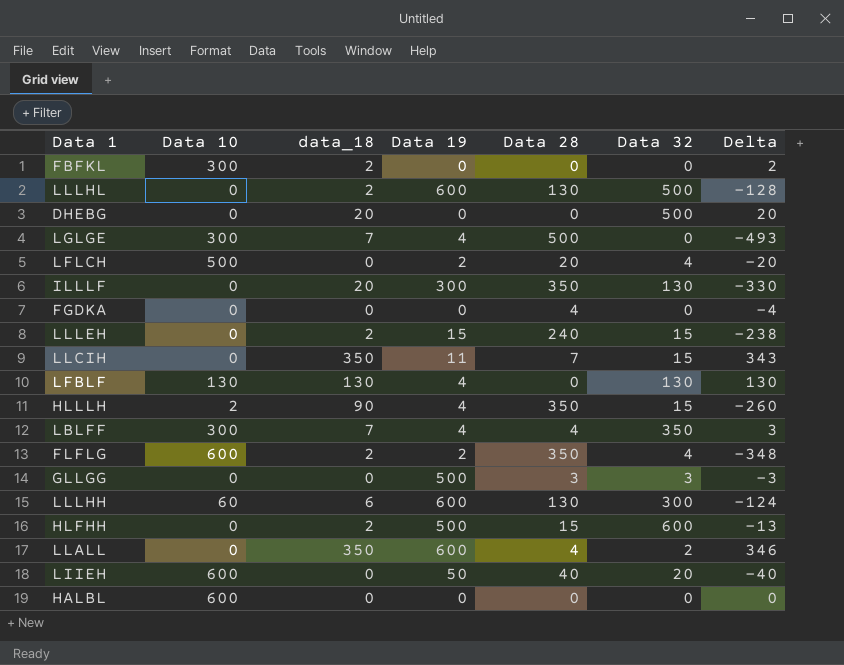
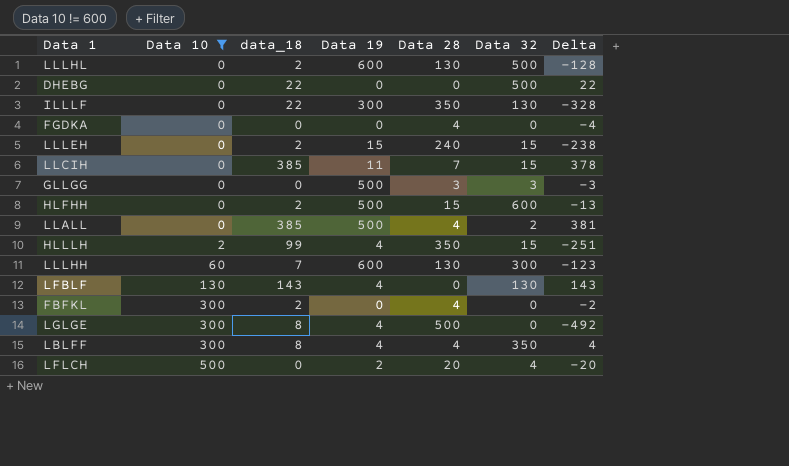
filter: none -> Data 10 != 600
row order: none -> Data 10 ascending
DHEBG | data_18: 20 -> 22
DHEBG | Delta: 20 -> 22
ILLLF | data_18: 20 -> 22
ILLLF | Delta: -330 -> -328
LLCIH | data_18: 350 -> 385
LLCIH | Delta: 343 -> 378
LLALL | data_18: 350 -> 385
LLALL | Data 19: 600 -> 500
LLALL | Delta: 346 -> 381
HLLLH | data_18: 90 -> 99
HLLLH | Delta: -260 -> -251
LLLHH | data_18: 6 -> 7
LLLHH | Delta: -124 -> -123
LFBLF | data_18: 130 -> 143
LFBLF | Delta: 130 -> 143
FBFKL | Data 28: 0 -> 4
FBFKL | Delta: 2 -> -2
LGLGE | data_18: 7 -> 8
LGLGE | Delta: -493 -> -492
LBLFF | data_18: 7 -> 8
LBLFF | Delta: 3 -> 4

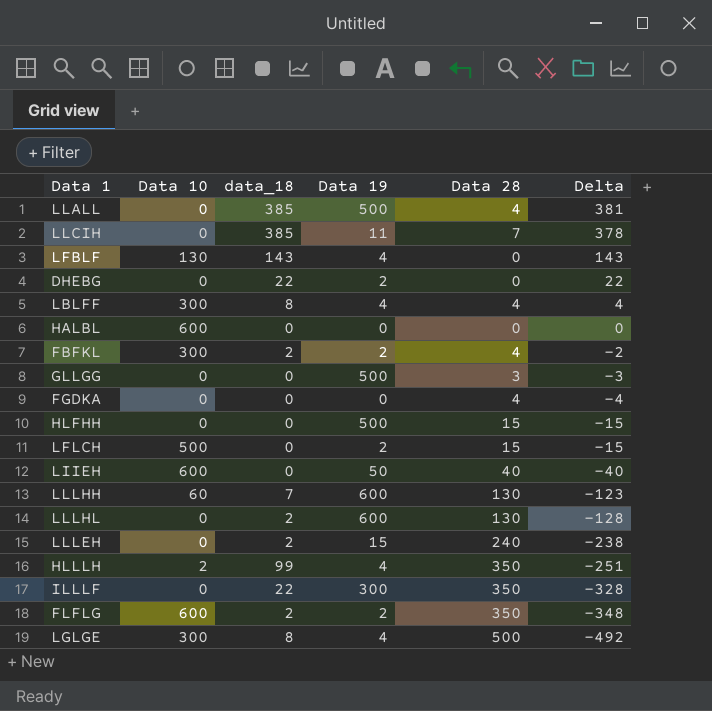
filter: Data 10 != 600 -> none
row order: Data 10 ascending -> Delta descending
column Data 32 | position: 6 -> none
DHEBG | Data 19: 0 -> 2
FBFKL | Data 19: 0 -> 2
HLFHH | data_18: 2 -> 0
HLFHH | Delta: -13 -> -15
LFLCH | Data 28: 20 -> 15
LFLCH | Delta: -20 -> -15

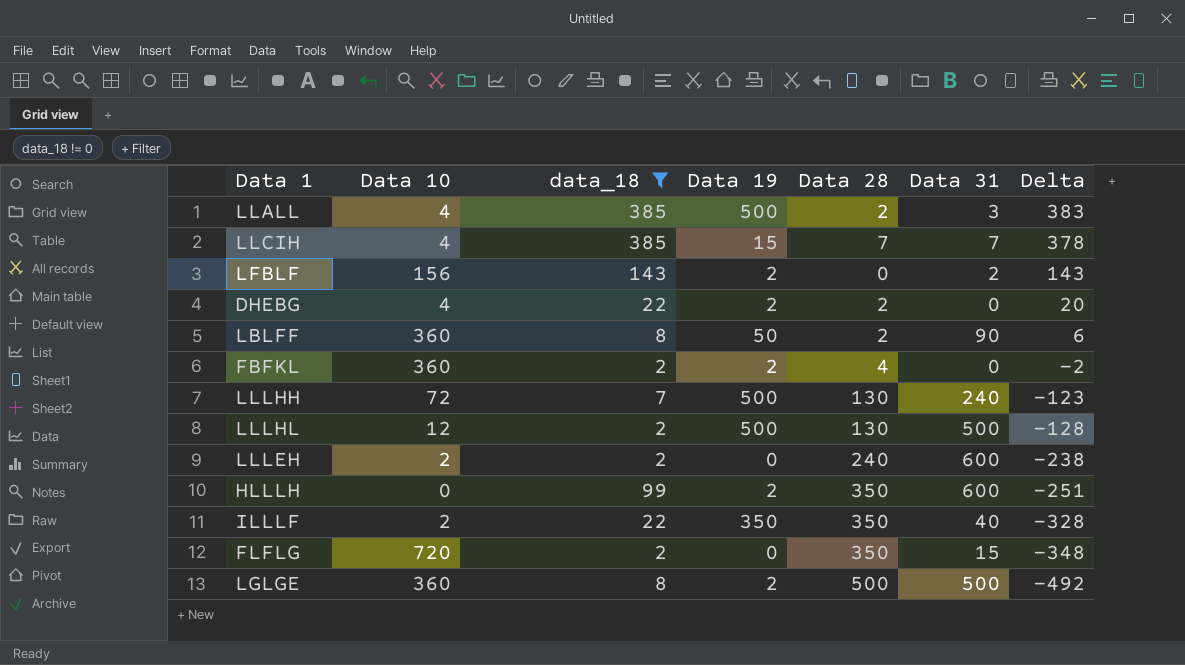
filter: none -> data_18 != 0
column Data 31 | position: none -> 6
LLALL | Data 10: 0 -> 4
LLALL | Data 28: 4 -> 2
LLALL | Delta: 381 -> 383
LLCIH | Data 10: 0 -> 4
LLCIH | Data 19: 11 -> 15
LFBLF | Data 10: 130 -> 156
LFBLF | Data 19: 4 -> 2
DHEBG | Data 10: 0 -> 4
DHEBG | Data 28: 0 -> 2
DHEBG | Delta: 22 -> 20
LBLFF | Data 10: 300 -> 360
LBLFF | Data 19: 4 -> 50
LBLFF | Data 28: 4 -> 2
LBLFF | Delta: 4 -> 6
FBFKL | Data 10: 300 -> 360
LLLHH | Data 10: 60 -> 72
LLLHH | Data 19: 600 -> 500
LLLHL | Data 10: 0 -> 12
LLLHL | Data 19: 600 -> 500
LLLEH | Data 10: 0 -> 2
LLLEH | Data 19: 15 -> 0
HLLLH | Data 10: 2 -> 0
HLLLH | Data 19: 4 -> 2
ILLLF | Data 10: 0 -> 2
ILLLF | Data 19: 300 -> 350
FLFLG | Data 10: 600 -> 720
FLFLG | Data 19: 2 -> 0
LGLGE | Data 10: 300 -> 360
LGLGE | Data 19: 4 -> 2

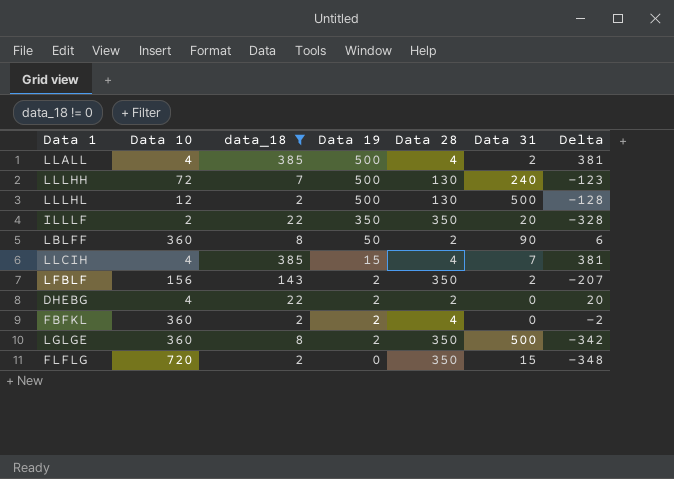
row order: Delta descending -> Data 19 descending
row LLLEH: 2 | 2 | 0 | 240 | 600 | -238 -> none
row HLLLH: 0 | 99 | 2 | 350 | 600 | -251 -> none
LLALL | Data 28: 2 -> 4
LLALL | Data 31: 3 -> 2
LLALL | Delta: 383 -> 381
ILLLF | Data 31: 40 -> 20
LLCIH | Data 28: 7 -> 4
LLCIH | Delta: 378 -> 381
LFBLF | Data 28: 0 -> 350
LFBLF | Delta: 143 -> -207
LGLGE | Data 28: 500 -> 350
LGLGE | Delta: -492 -> -342

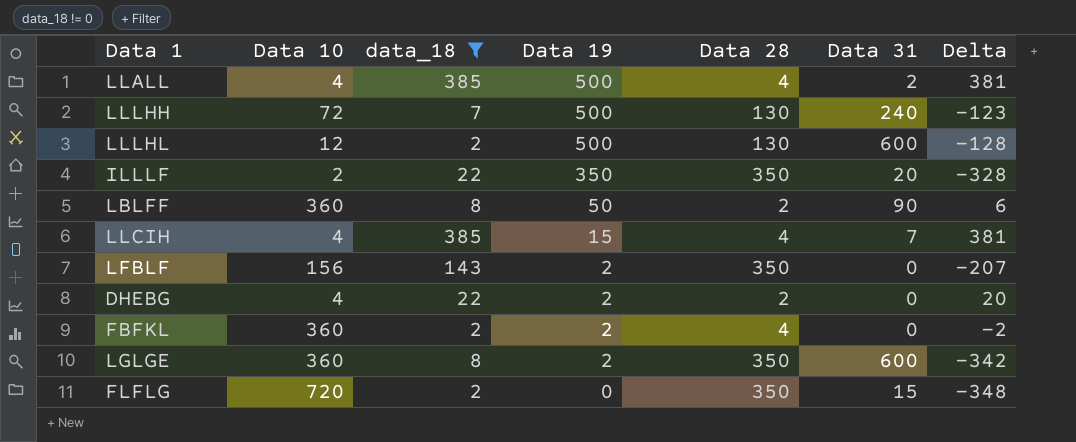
LLLHL | Data 31: 500 -> 600
LFBLF | Data 31: 2 -> 0
LGLGE | Data 31: 500 -> 600

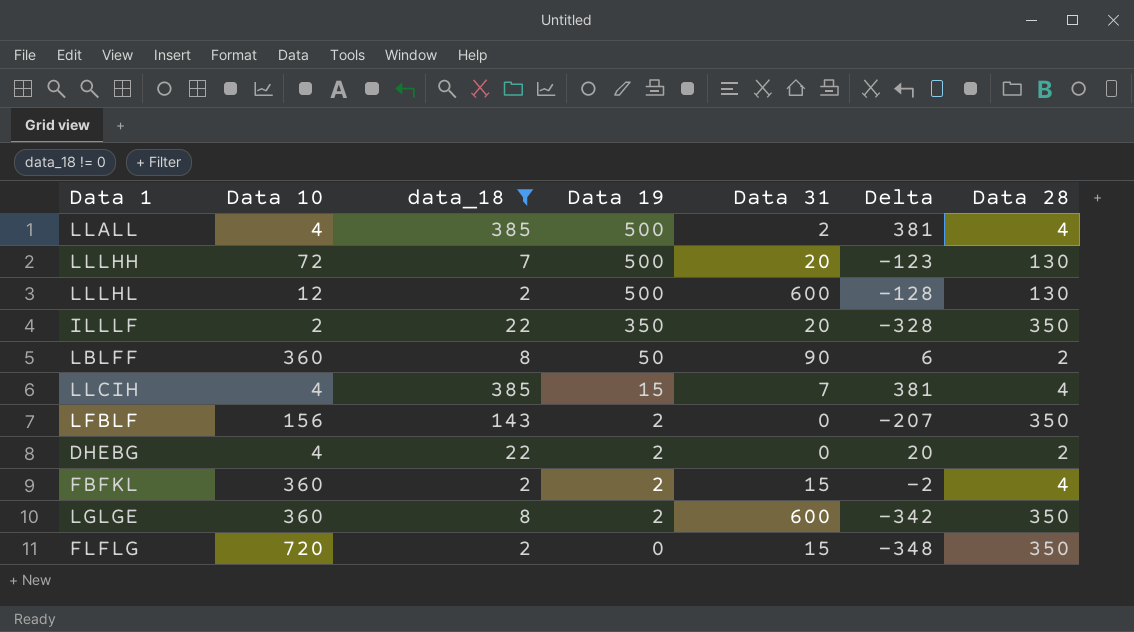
column Data 28 | position: 5 -> 7
LLLHH | Data 31: 240 -> 20
FBFKL | Data 31: 0 -> 15

